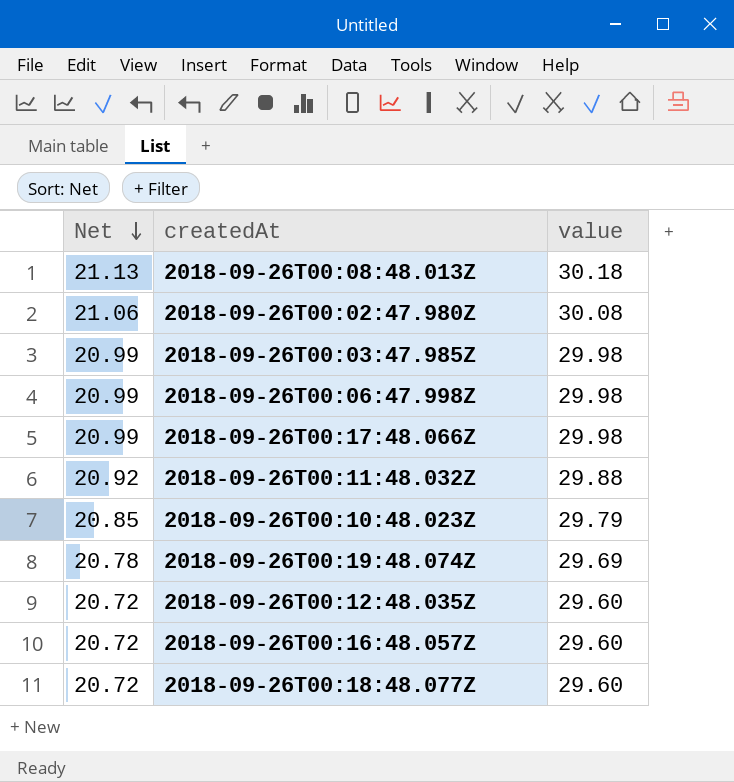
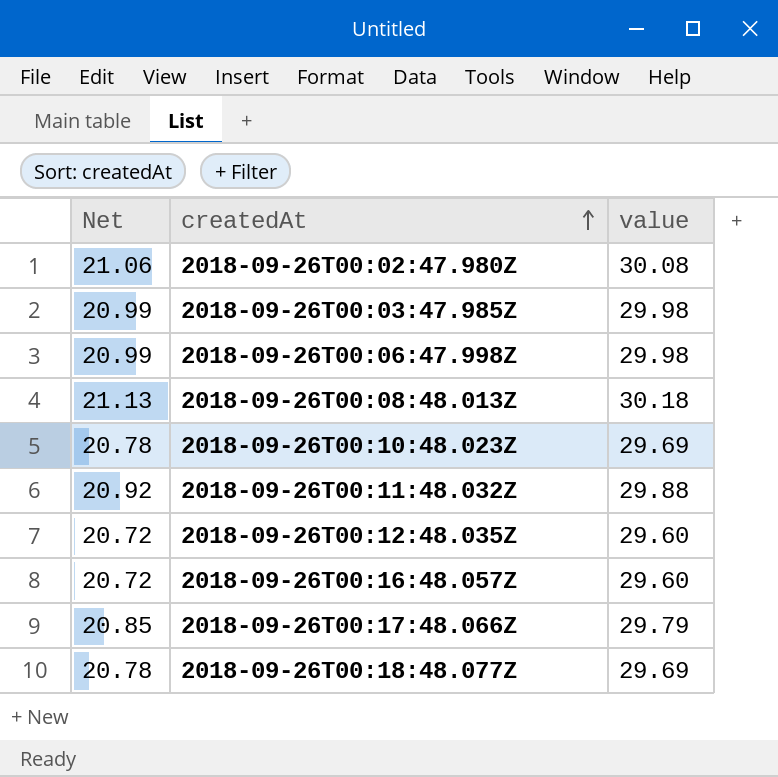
row order: Net descending -> createdAt ascending
row 2018-09-26T00:19:48.074Z: 20.78 | 29.69 -> none
2018-09-26T00:10:48.023Z | Net: 20.85 -> 20.78
2018-09-26T00:10:48.023Z | value: 29.79 -> 29.69
2018-09-26T00:17:48.066Z | Net: 20.99 -> 20.85
2018-09-26T00:17:48.066Z | value: 29.98 -> 29.79
2018-09-26T00:18:48.077Z | Net: 20.72 -> 20.78
2018-09-26T00:18:48.077Z | value: 29.60 -> 29.69

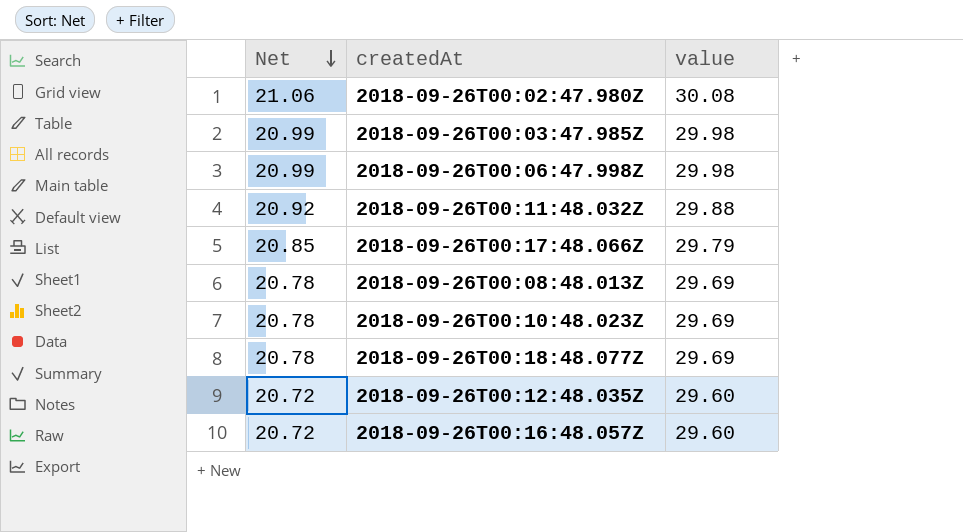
row order: createdAt ascending -> Net descending
2018-09-26T00:08:48.013Z | Net: 21.13 -> 20.78
2018-09-26T00:08:48.013Z | value: 30.18 -> 29.69

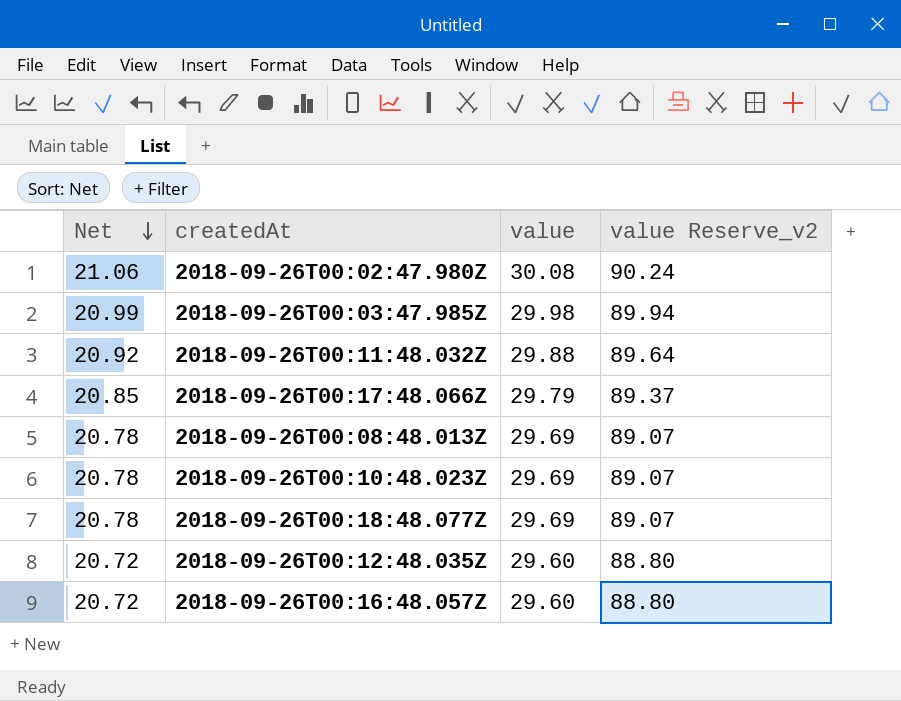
column value Reserve_v2 | formula: none -> [value] * 3
row 2018-09-26T00:06:47.998Z: 20.99 | 29.98 -> none

